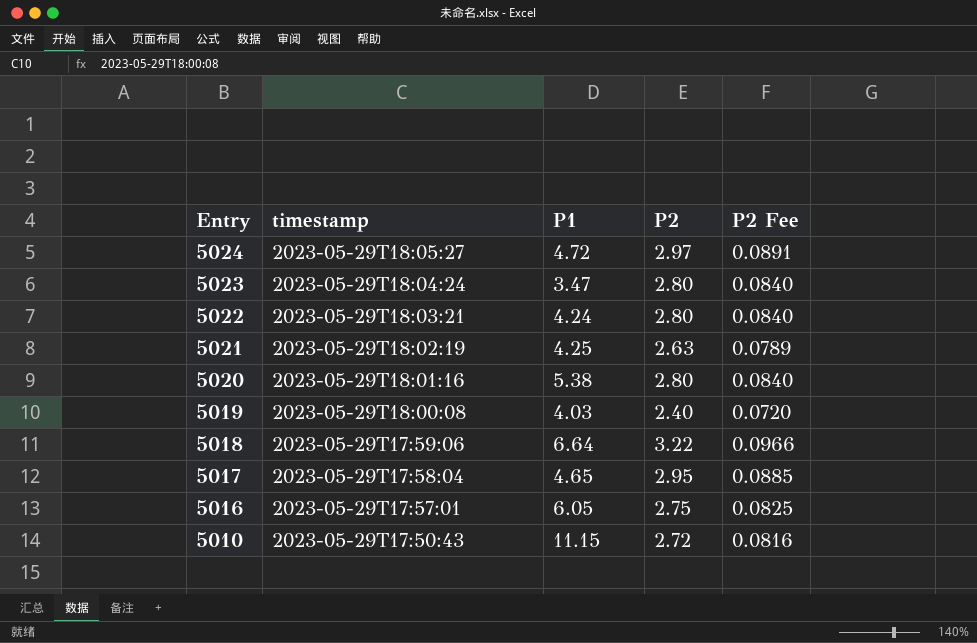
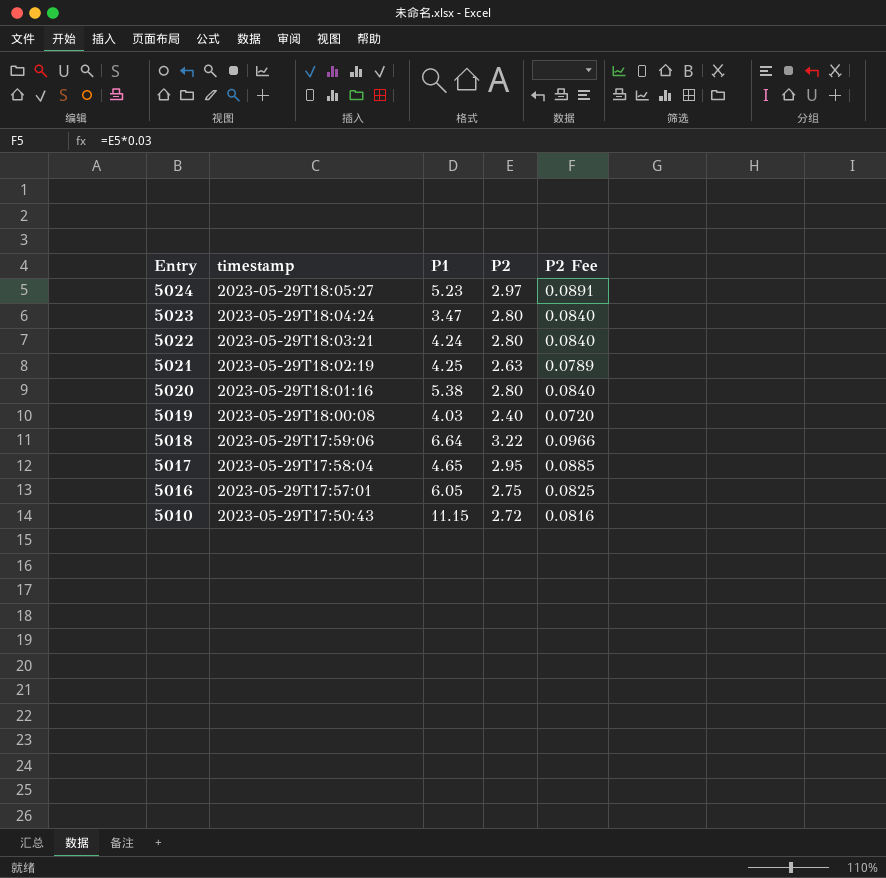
5024 | P1: 4.72 -> 5.23

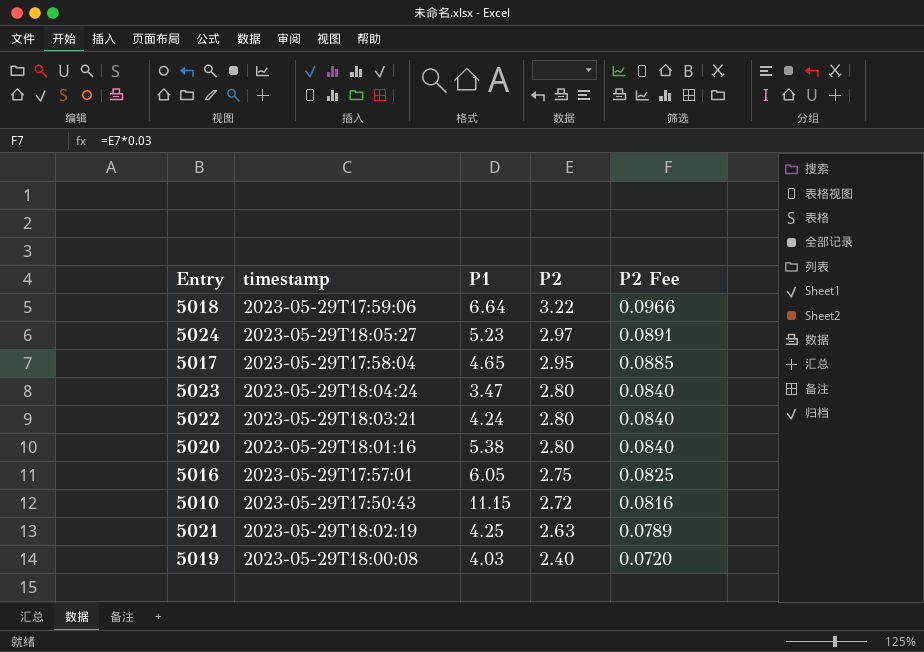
row order: Entry descending -> P2 descending

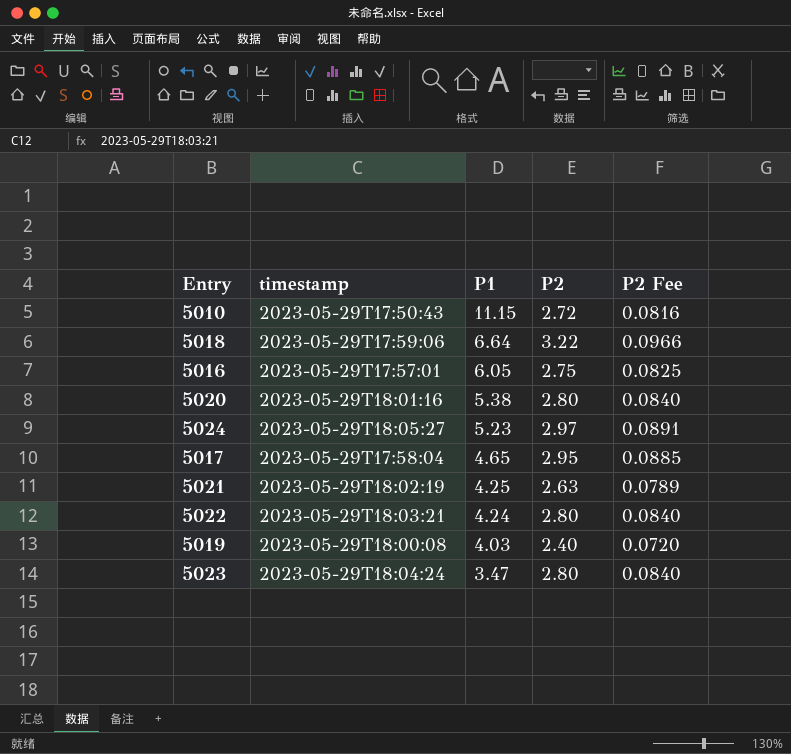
row order: P2 descending -> P1 descending

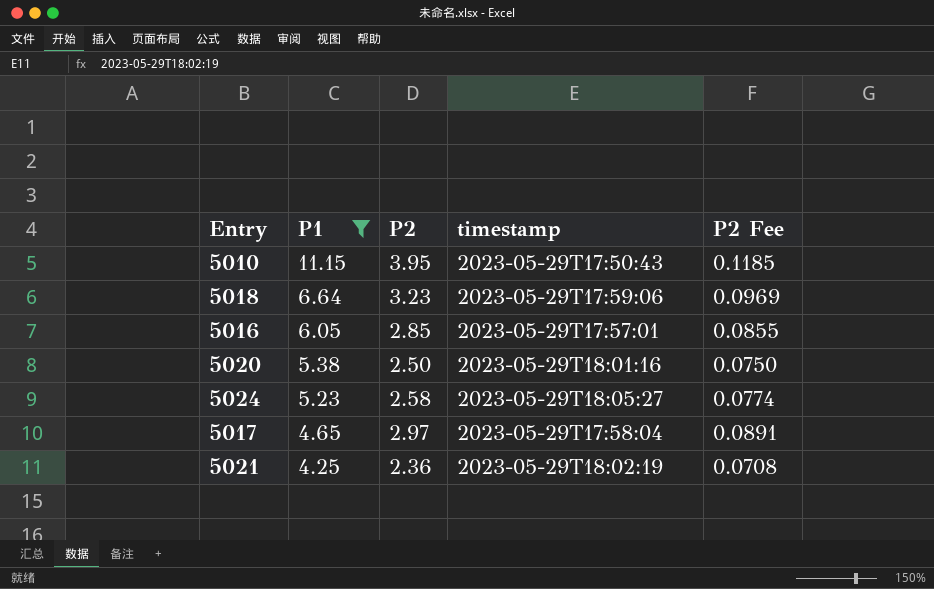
filter: none -> P1 >= 4.25
column timestamp | position: 2 -> 4
5010 | P2: 2.72 -> 3.95
5010 | P2 Fee: 0.0816 -> 0.1185
5018 | P2: 3.22 -> 3.23
5018 | P2 Fee: 0.0966 -> 0.0969
5016 | P2: 2.75 -> 2.85
5016 | P2 Fee: 0.0825 -> 0.0855
5020 | P2: 2.80 -> 2.50
5020 | P2 Fee: 0.0840 -> 0.0750
5024 | P2: 2.97 -> 2.58
5024 | P2 Fee: 0.0891 -> 0.0774
5017 | P2: 2.95 -> 2.97
5017 | P2 Fee: 0.0885 -> 0.0891
5021 | P2: 2.63 -> 2.36
5021 | P2 Fee: 0.0789 -> 0.0708

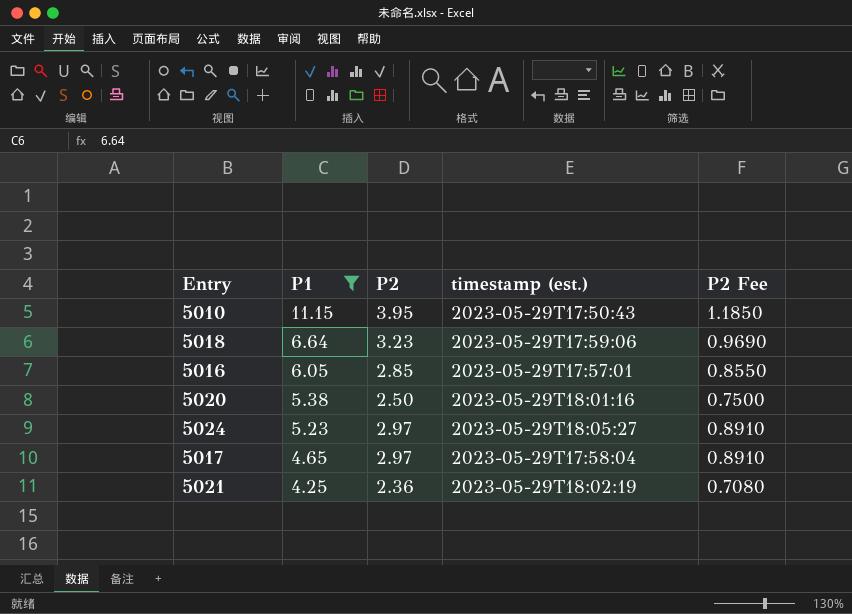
column name: timestamp -> timestamp (est.)
column P2 Fee | formula: [P2] * 0.03 -> [P2] * 0.3
5024 | P2: 2.58 -> 2.97

